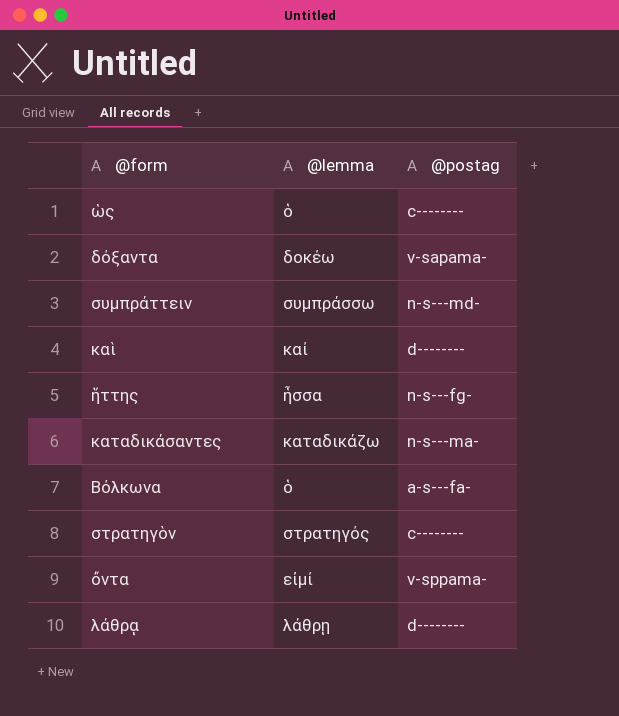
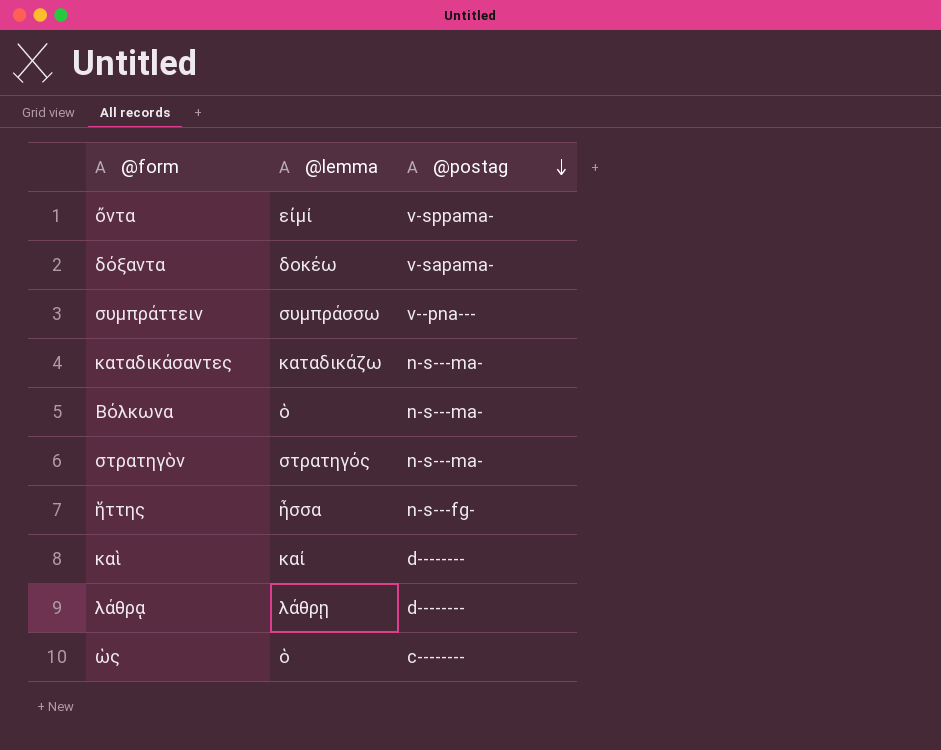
row order: none -> @postag descending
συμπράττειν | @postag: n-s---md- -> v--pna---
Βόλκωνα | @postag: a-s---fa- -> n-s---ma-
στρατηγὸν | @postag: c-------- -> n-s---ma-

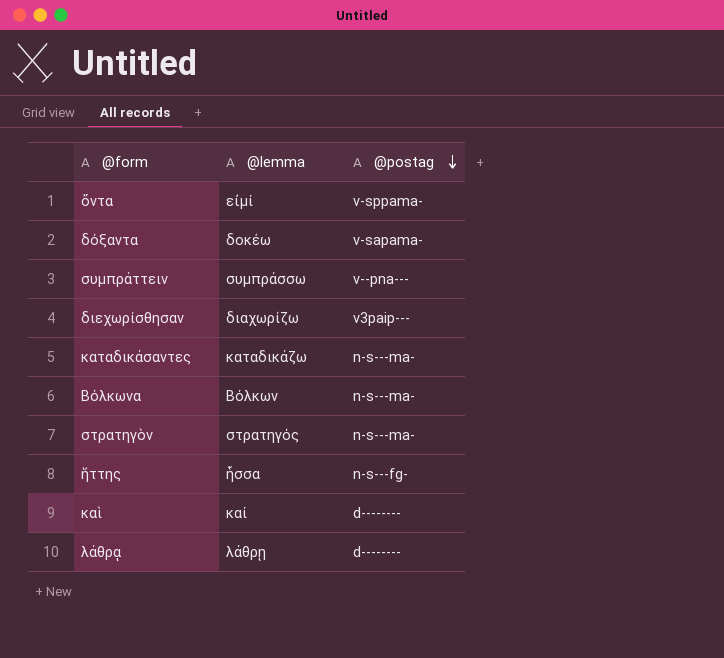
row ὡς: ὁ | c-------- -> none
row διεχωρίσθησαν: none -> διαχωρίζω | v3paip---
Βόλκωνα | @lemma: ὁ -> Βόλκων

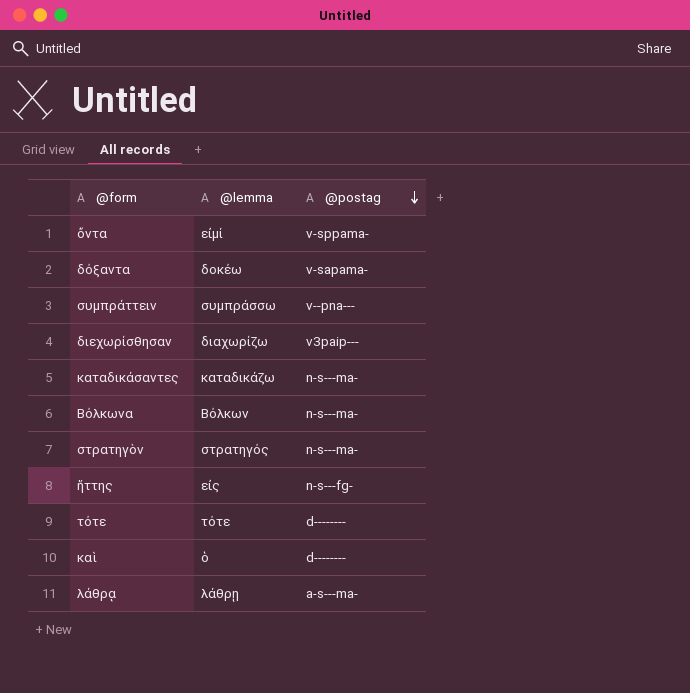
ἥττης | @lemma: ἧσσα -> εἰς
row τότε: none -> τότε | d--------
καὶ | @lemma: καί -> ὁ
λάθρᾳ | @postag: d-------- -> a-s---ma-

